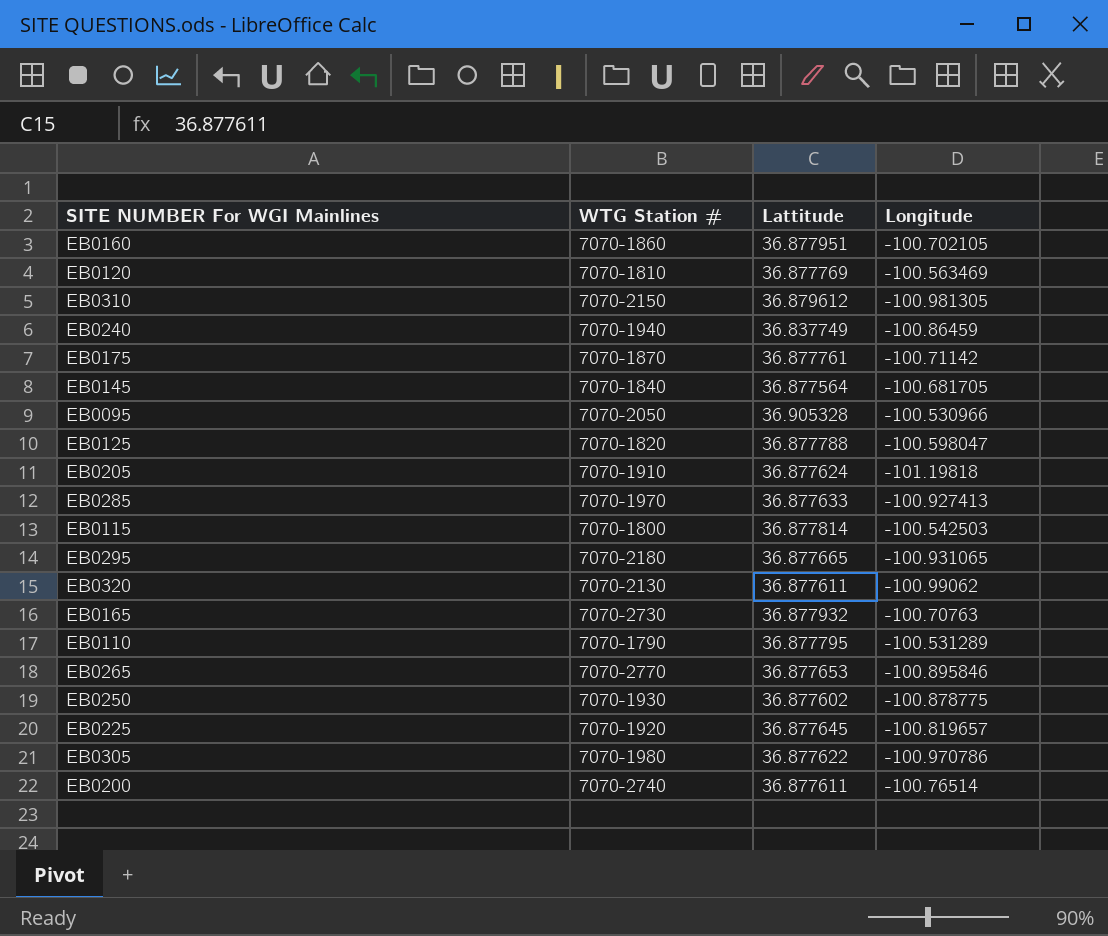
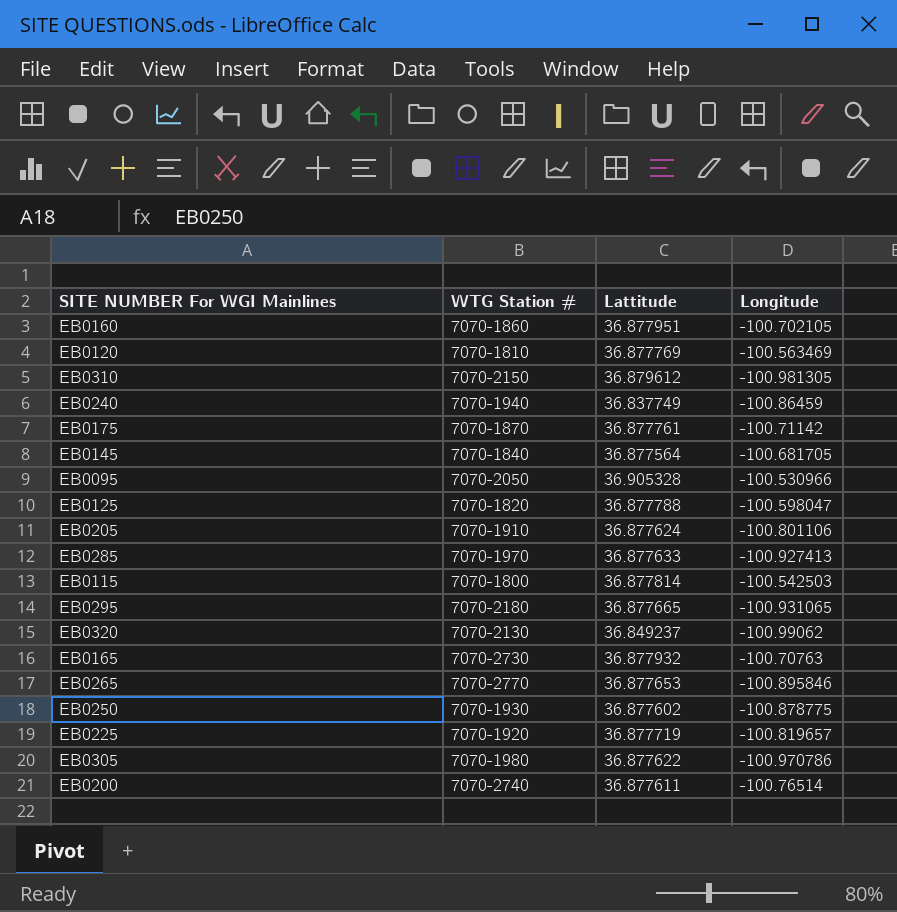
row EB0110: 7070-1790 | 36.877795 | -100.531289 -> none
EB0205 | Longitude: -101.19818 -> -100.801106
EB0320 | Lattitude: 36.877611 -> 36.849237
EB0225 | Lattitude: 36.877645 -> 36.877719

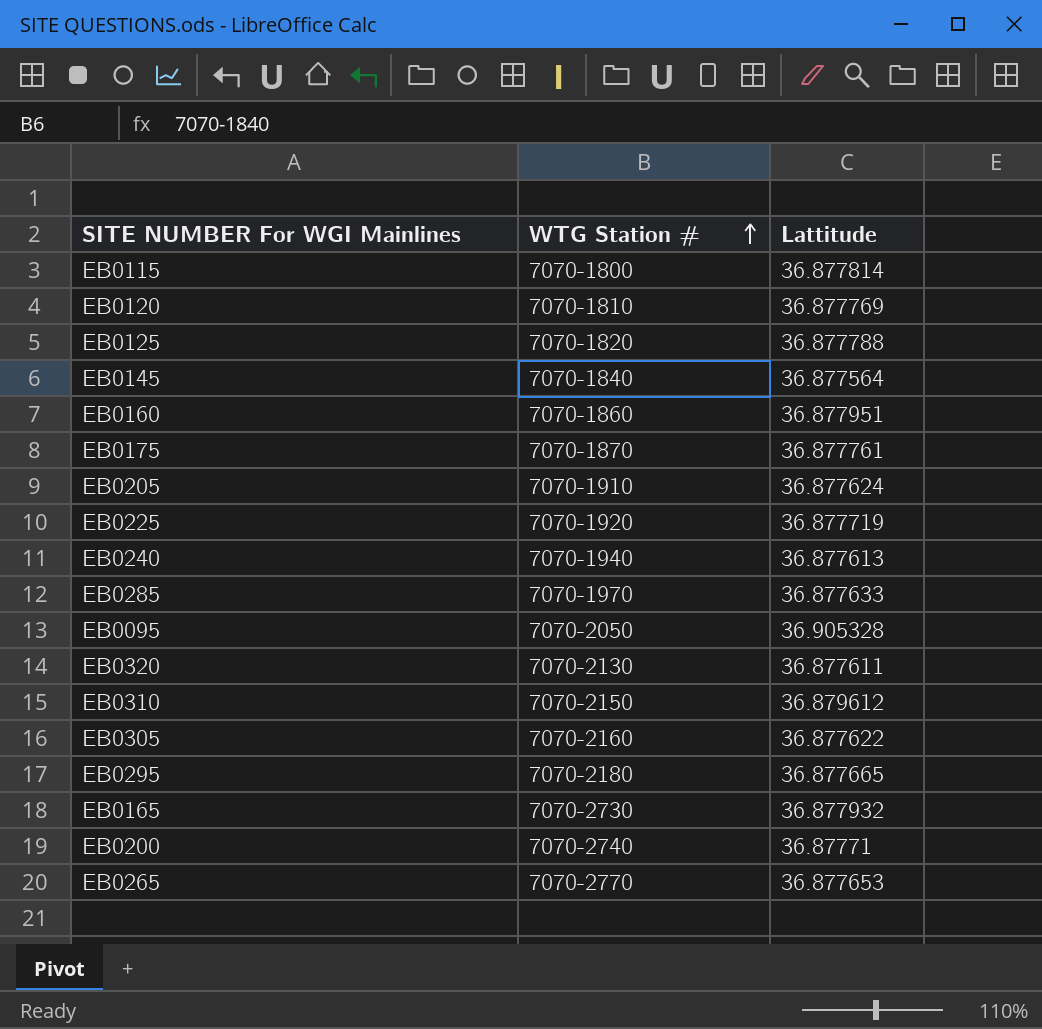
row order: none -> WTG Station # ascending
column Longitude | position: 4 -> none
row EB0250: 7070-1930 | 36.877602 | -100.878775 -> none
EB0240 | Lattitude: 36.837749 -> 36.877613
EB0320 | Lattitude: 36.849237 -> 36.877611
EB0305 | WTG Station #: 7070-1980 -> 7070-2160
EB0200 | Lattitude: 36.877611 -> 36.87771

